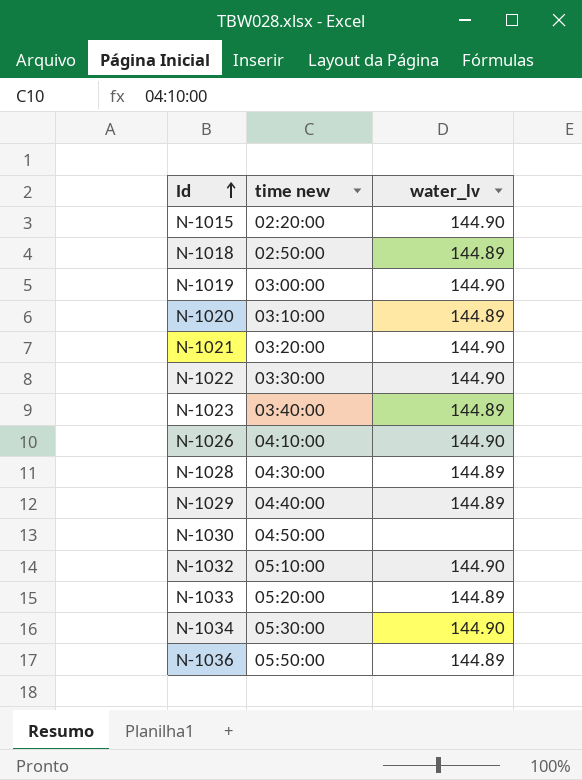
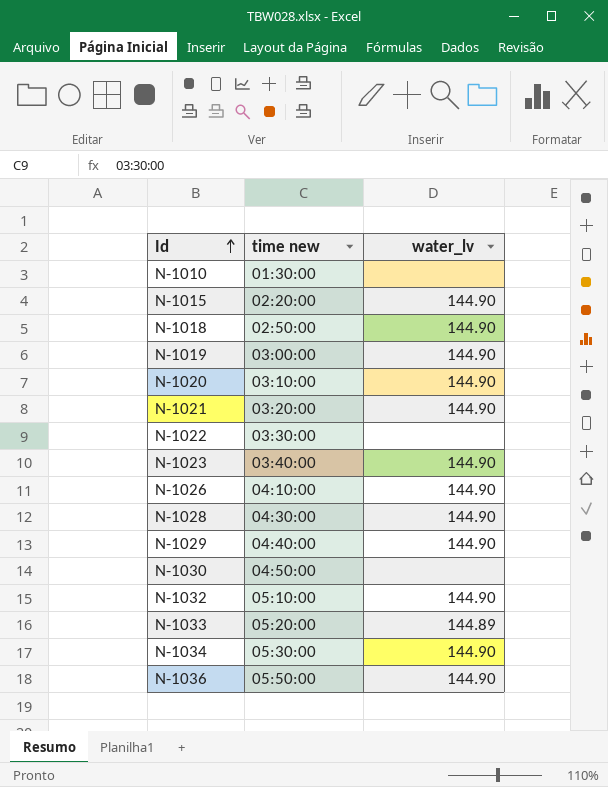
row N-1010: none -> 01:30:00 | none
N-1018 | water_lv: 144.89 -> 144.90
N-1020 | water_lv: 144.89 -> 144.90
N-1022 | water_lv: 144.90 -> none
N-1023 | water_lv: 144.89 -> 144.90
N-1028 | water_lv: 144.89 -> 144.90
N-1029 | water_lv: 144.89 -> 144.90
N-1036 | water_lv: 144.89 -> 144.90

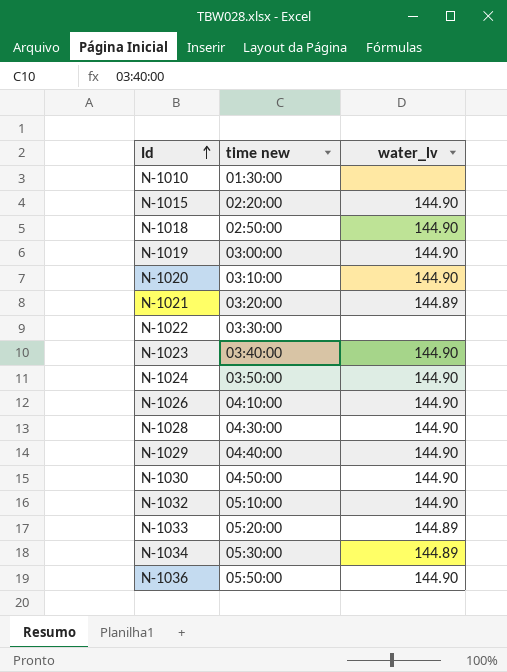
N-1021 | water_lv: 144.90 -> 144.89
row N-1024: none -> 03:50:00 | 144.90
N-1030 | water_lv: none -> 144.90
N-1034 | water_lv: 144.90 -> 144.89

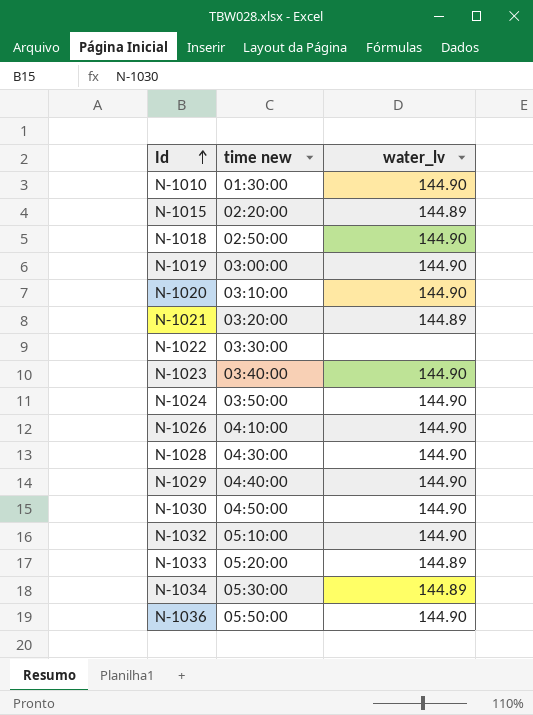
N-1010 | water_lv: none -> 144.90
N-1015 | water_lv: 144.90 -> 144.89

